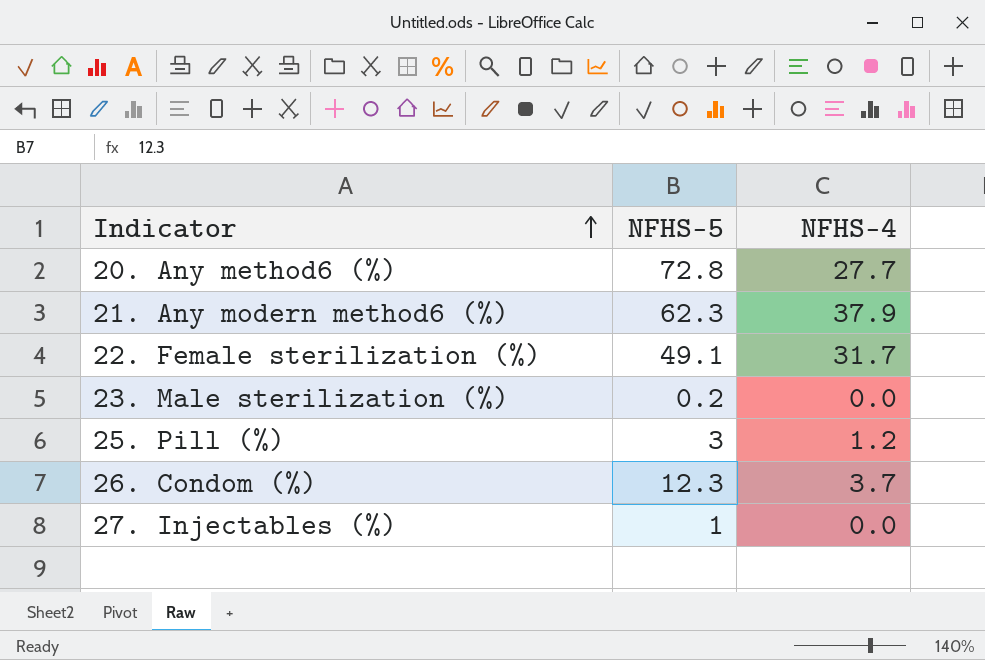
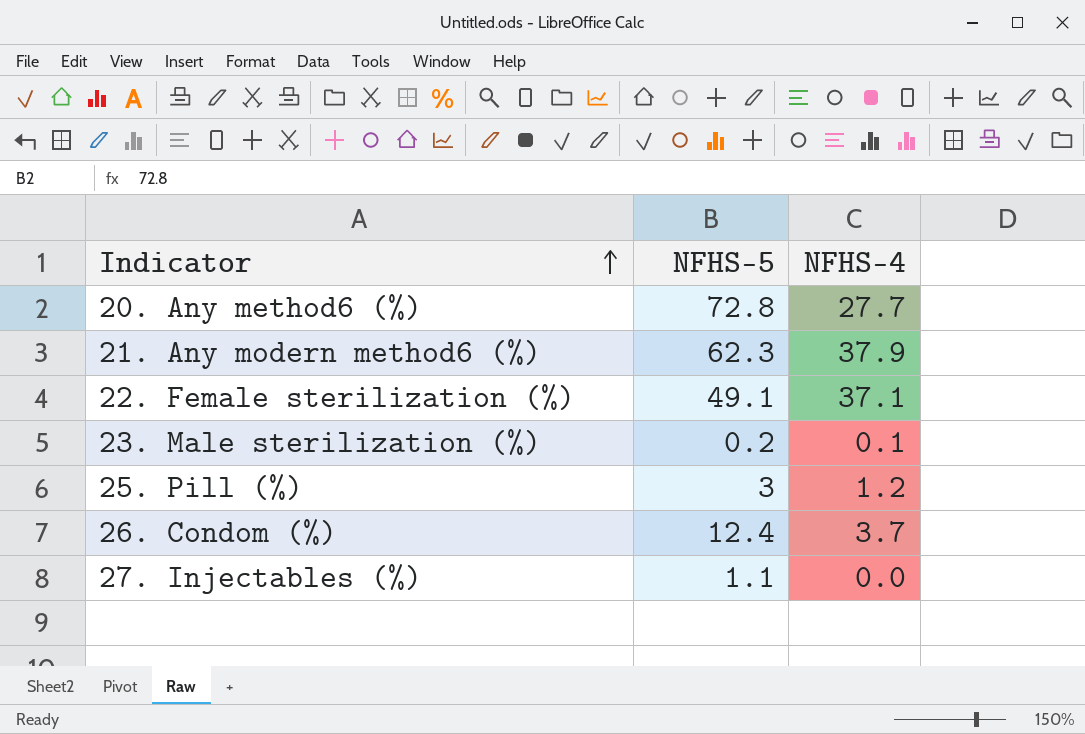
22. Female sterilization (%) | NFHS-4: 31.7 -> 37.1
23. Male sterilization (%) | NFHS-4: 0.0 -> 0.1
26. Condom (%) | NFHS-5: 12.3 -> 12.4
27. Injectables (%) | NFHS-5: 1 -> 1.1

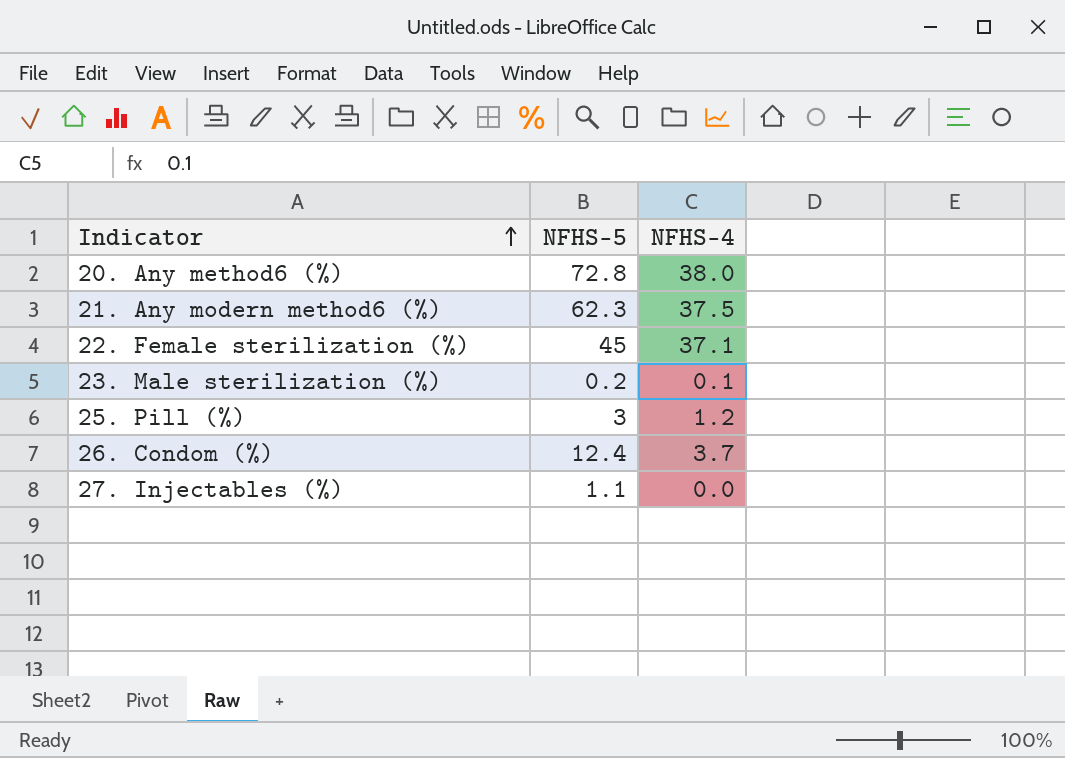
20. Any method6 (%) | NFHS-4: 27.7 -> 38.0
21. Any modern method6 (%) | NFHS-4: 37.9 -> 37.5
22. Female sterilization (%) | NFHS-5: 49.1 -> 45

